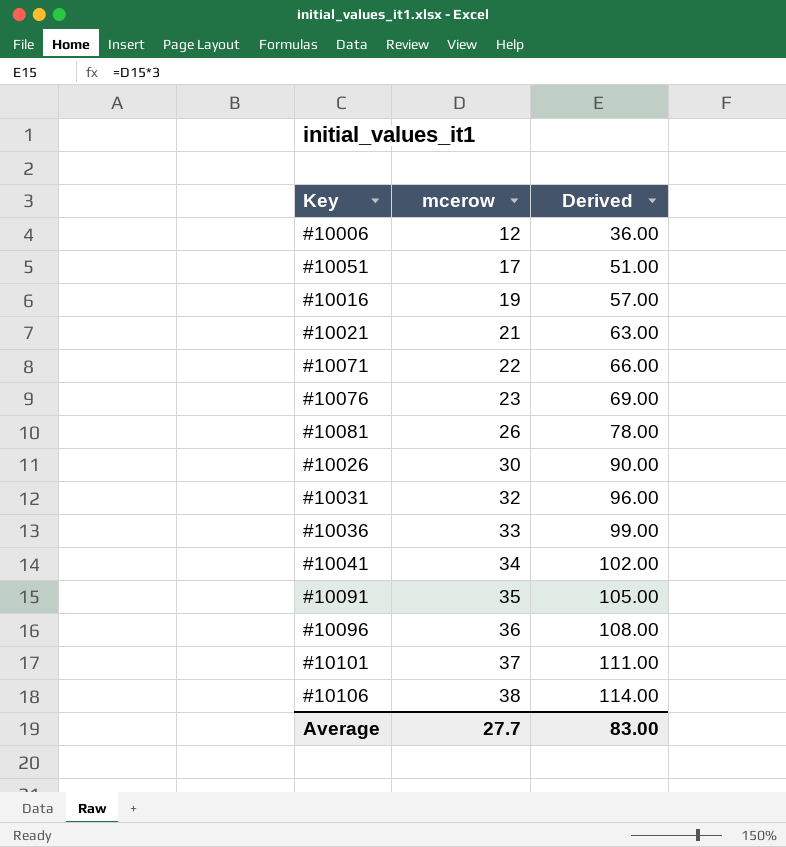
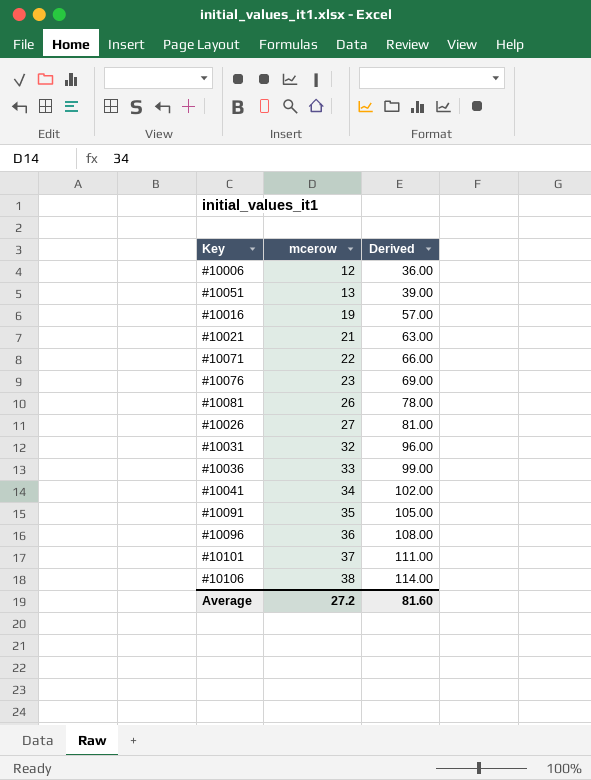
#10051 | mcerow: 17 -> 13
#10051 | Derived: 51.00 -> 39.00
#10026 | mcerow: 30 -> 27
#10026 | Derived: 90.00 -> 81.00
Average | mcerow: 27.7 -> 27.2
Average | Derived: 83.00 -> 81.60

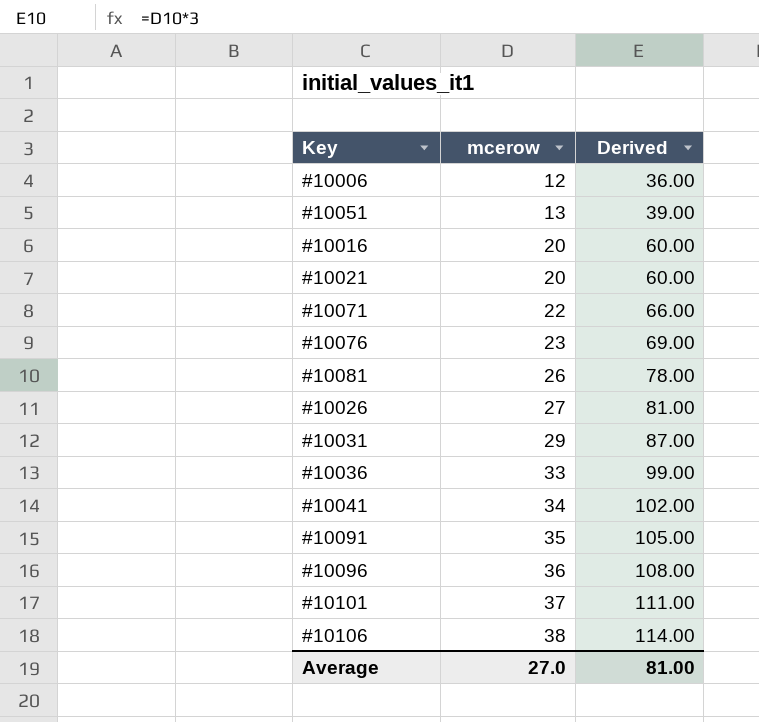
#10016 | mcerow: 19 -> 20
#10016 | Derived: 57.00 -> 60.00
#10021 | mcerow: 21 -> 20
#10021 | Derived: 63.00 -> 60.00
#10031 | mcerow: 32 -> 29
#10031 | Derived: 96.00 -> 87.00
Average | mcerow: 27.2 -> 27.0
Average | Derived: 81.60 -> 81.00

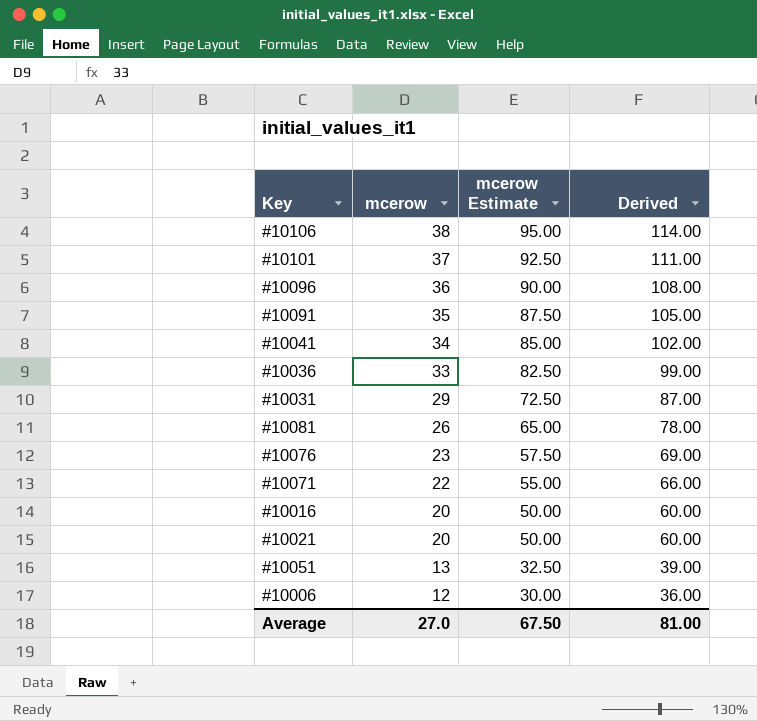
row order: mcerow ascending -> mcerow descending
column mcerow Estimate | formula: none -> [mcerow] * 2.5
row #10026: 27 | 81.00 -> none

